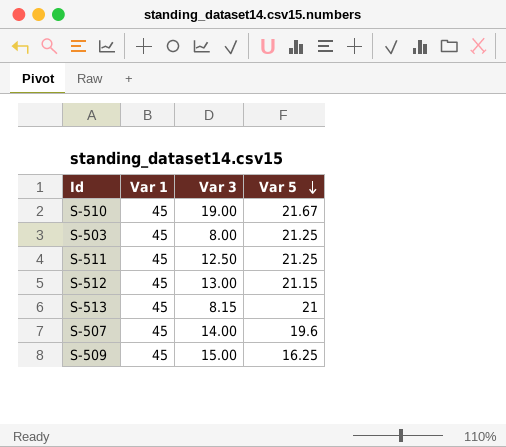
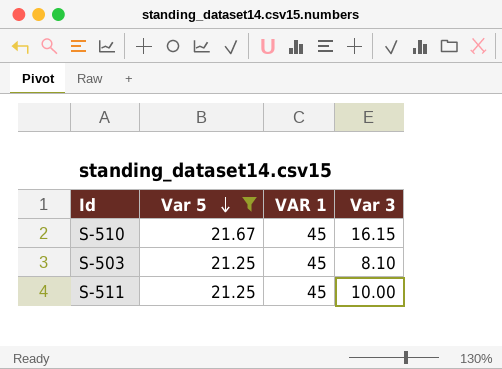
filter: none -> Var 5 >= 21.25
column Var 5 | position: 4 -> 2
column name: Var 1 -> VAR 1
S-510 | Var 3: 19.00 -> 16.15
S-503 | Var 3: 8.00 -> 8.10
S-511 | Var 3: 12.50 -> 10.00

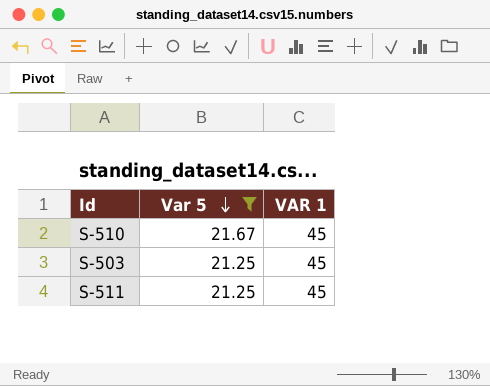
column Var 3 | position: 4 -> none

